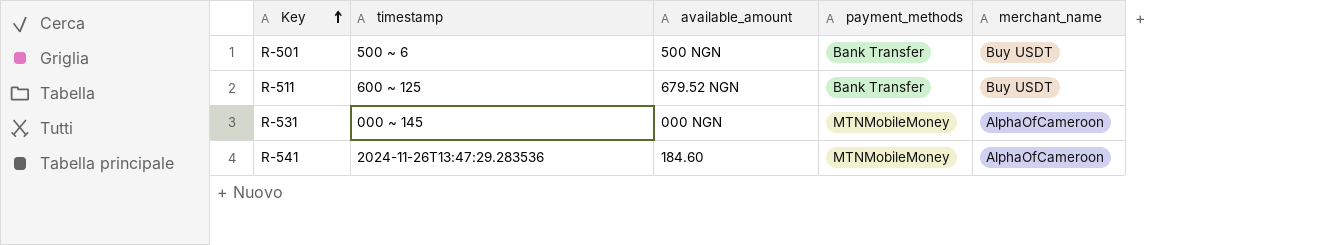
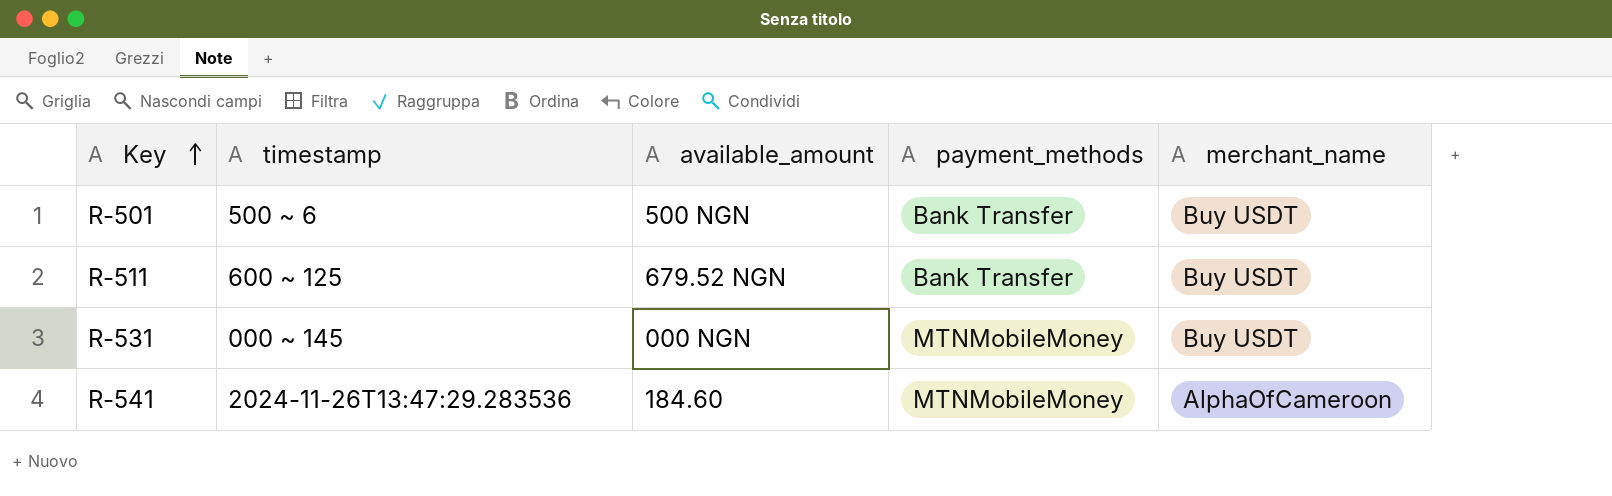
R-531 | merchant_name: AlphaOfCameroon -> Buy USDT

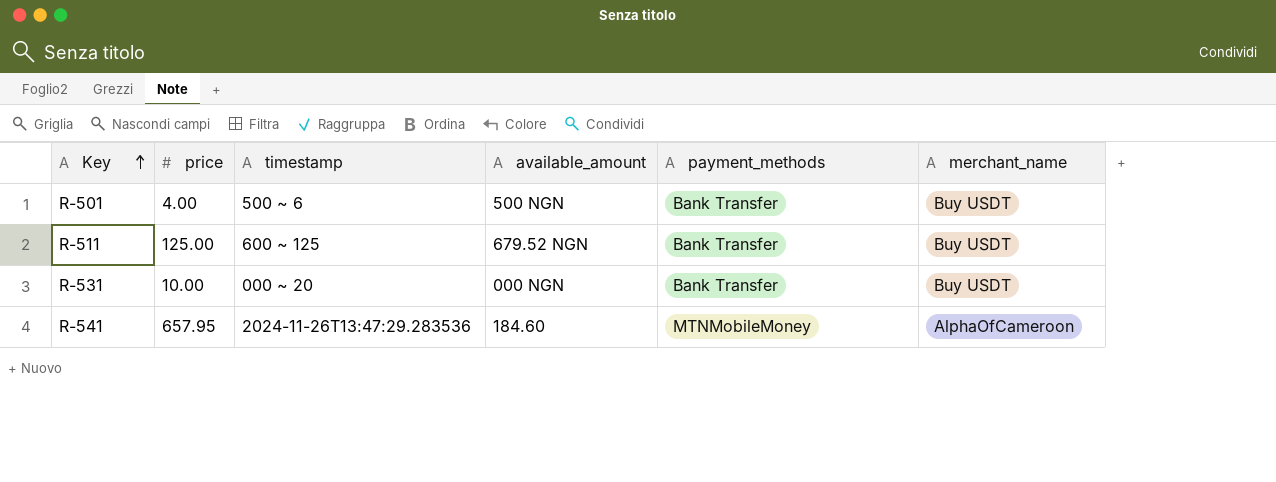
column price | position: none -> 2
R-531 | timestamp: 000 ~ 145 -> 000 ~ 20
R-531 | payment_methods: MTNMobileMoney -> Bank Transfer

